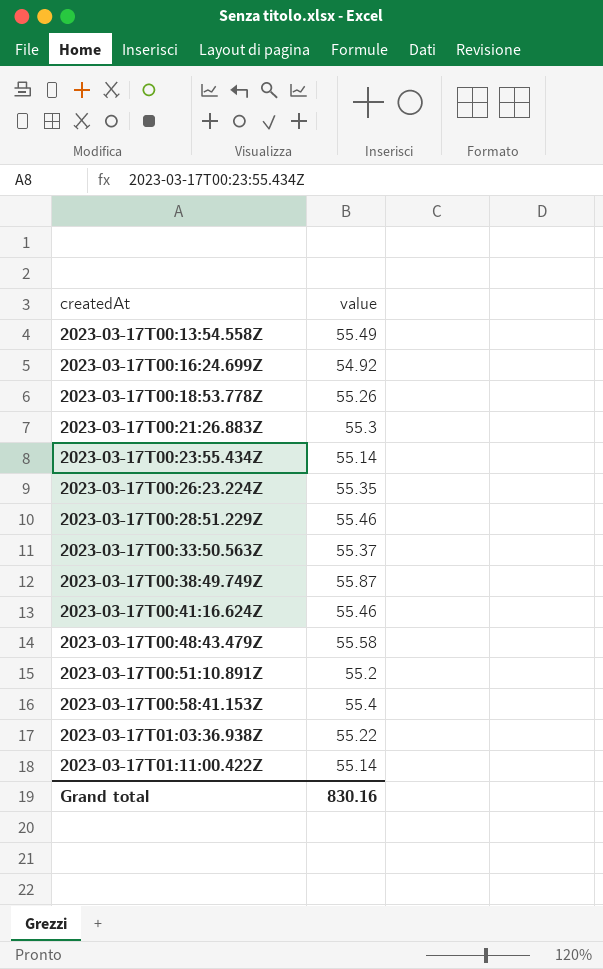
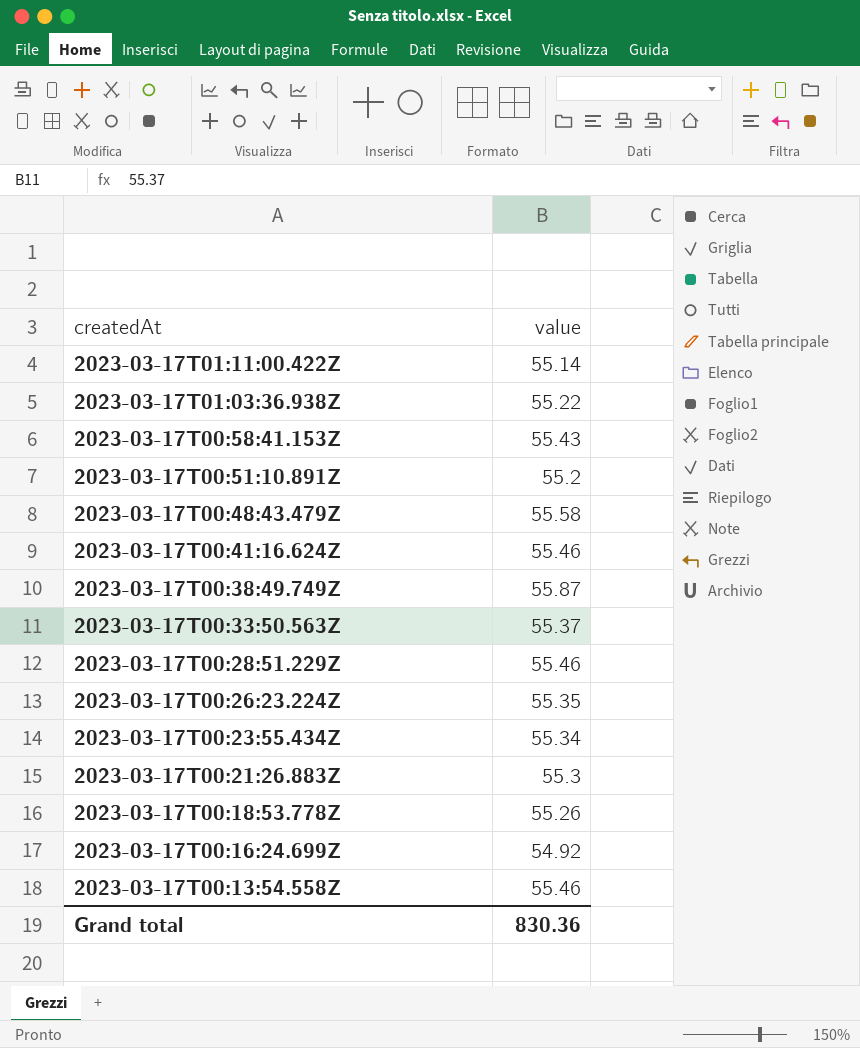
row order: createdAt ascending -> createdAt descending
2023-03-17T00:58:41.153Z | value: 55.4 -> 55.43
2023-03-17T00:23:55.434Z | value: 55.14 -> 55.34
2023-03-17T00:13:54.558Z | value: 55.49 -> 55.46
Grand total | value: 830.16 -> 830.36

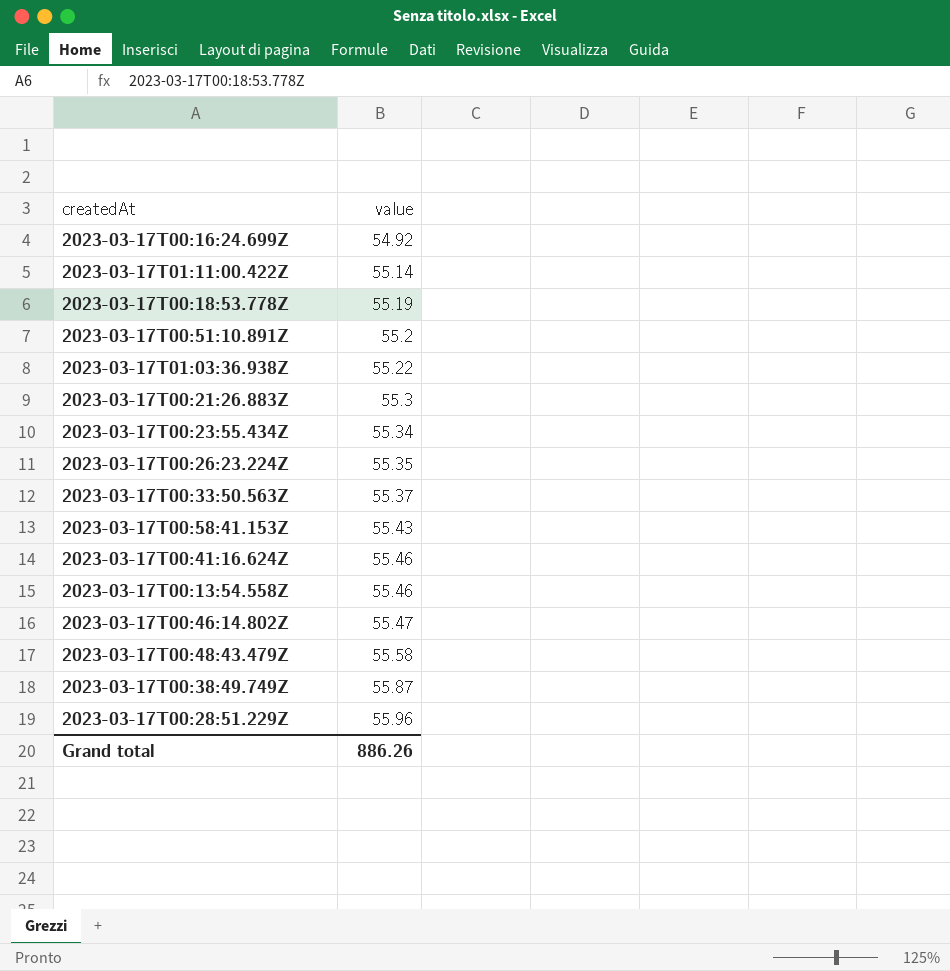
row order: createdAt descending -> value ascending
2023-03-17T00:18:53.778Z | value: 55.26 -> 55.19
row 2023-03-17T00:46:14.802Z: none -> 55.47
2023-03-17T00:28:51.229Z | value: 55.46 -> 55.96
Grand total | value: 830.36 -> 886.26

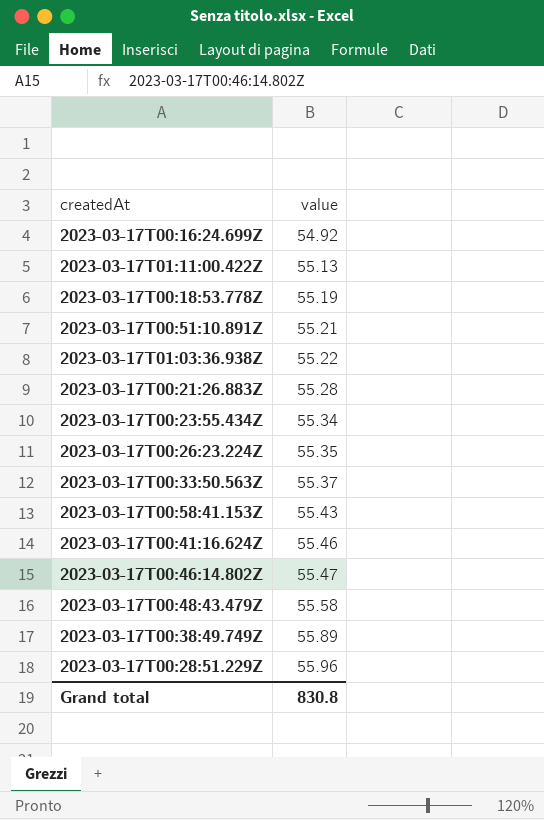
row 2023-03-17T00:13:54.558Z: 55.46 -> none
2023-03-17T01:11:00.422Z | value: 55.14 -> 55.13
2023-03-17T00:51:10.891Z | value: 55.2 -> 55.21
2023-03-17T00:21:26.883Z | value: 55.3 -> 55.28
2023-03-17T00:38:49.749Z | value: 55.87 -> 55.89
Grand total | value: 886.26 -> 830.8

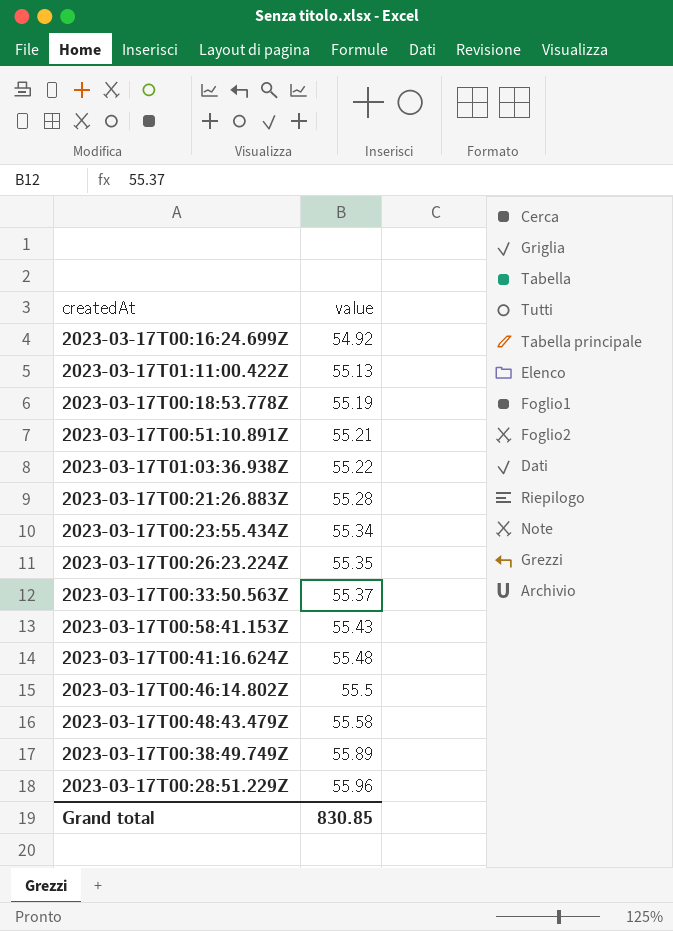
2023-03-17T00:41:16.624Z | value: 55.46 -> 55.48
2023-03-17T00:46:14.802Z | value: 55.47 -> 55.5
Grand total | value: 830.8 -> 830.85

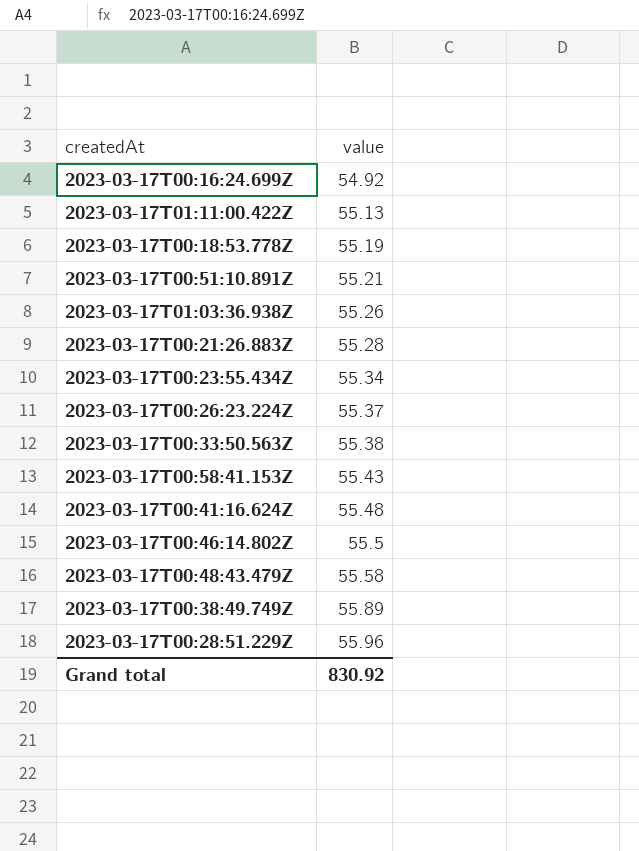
2023-03-17T01:03:36.938Z | value: 55.22 -> 55.26
2023-03-17T00:26:23.224Z | value: 55.35 -> 55.37
2023-03-17T00:33:50.563Z | value: 55.37 -> 55.38
Grand total | value: 830.85 -> 830.92

